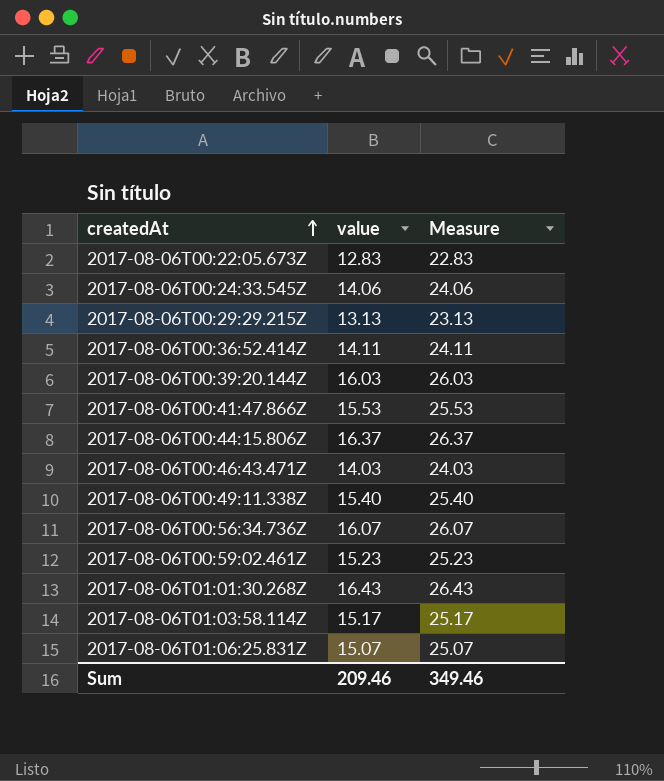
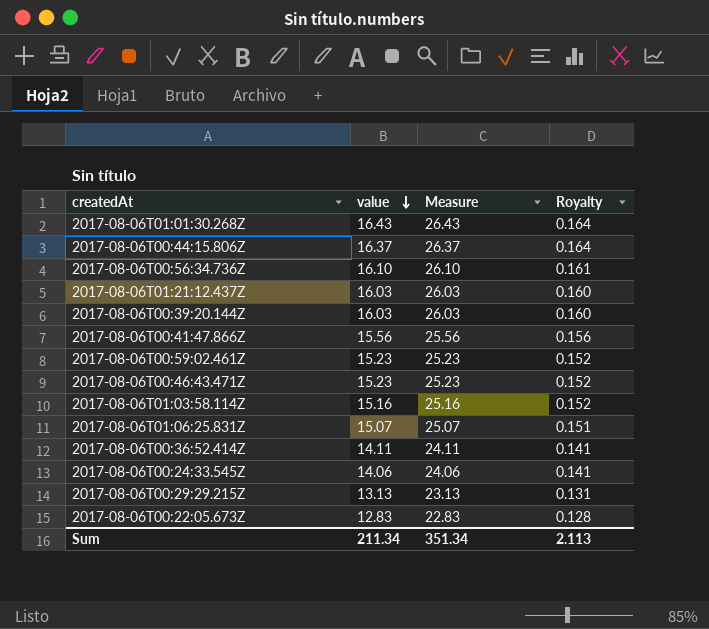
row order: createdAt ascending -> value descending
column Royalty | formula: none -> [value] * 0.01
row 2017-08-06T00:49:11.338Z: 15.40 | 25.40 -> none
2017-08-06T00:56:34.736Z | value: 16.07 -> 16.10
2017-08-06T00:56:34.736Z | Measure: 26.07 -> 26.10
row 2017-08-06T01:21:12.437Z: none -> 16.03 | 26.03 | 0.160
2017-08-06T00:41:47.866Z | value: 15.53 -> 15.56
2017-08-06T00:41:47.866Z | Measure: 25.53 -> 25.56
2017-08-06T00:46:43.471Z | value: 14.03 -> 15.23
2017-08-06T00:46:43.471Z | Measure: 24.03 -> 25.23
2017-08-06T01:03:58.114Z | value: 15.17 -> 15.16
2017-08-06T01:03:58.114Z | Measure: 25.17 -> 25.16
Sum | value: 209.46 -> 211.34
Sum | Measure: 349.46 -> 351.34

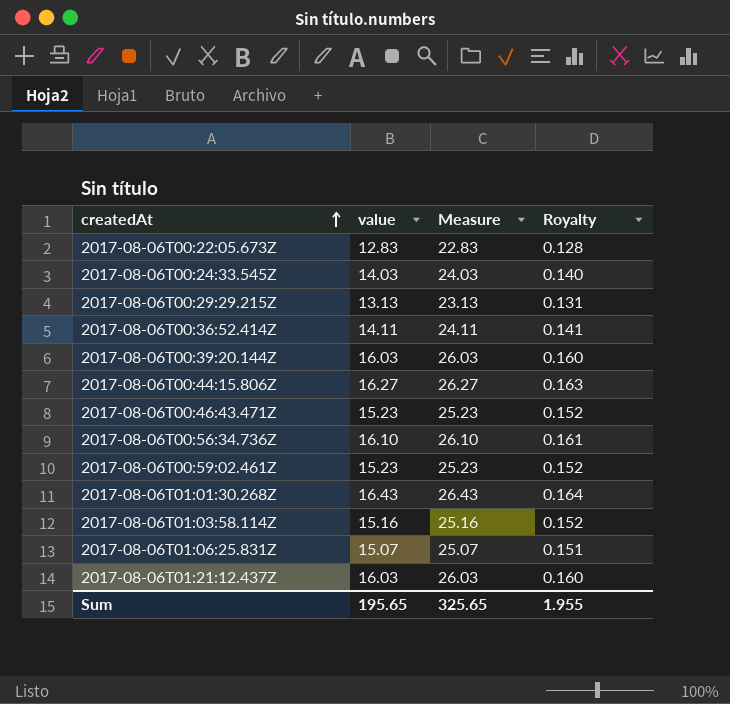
row order: value descending -> createdAt ascending
row 2017-08-06T00:41:47.866Z: 15.56 | 25.56 | 0.156 -> none
2017-08-06T00:24:33.545Z | value: 14.06 -> 14.03
2017-08-06T00:24:33.545Z | Measure: 24.06 -> 24.03
2017-08-06T00:24:33.545Z | Royalty: 0.141 -> 0.140
2017-08-06T00:44:15.806Z | value: 16.37 -> 16.27
2017-08-06T00:44:15.806Z | Measure: 26.37 -> 26.27
2017-08-06T00:44:15.806Z | Royalty: 0.164 -> 0.163
Sum | value: 211.34 -> 195.65
Sum | Measure: 351.34 -> 325.65
Sum | Royalty: 2.113 -> 1.955

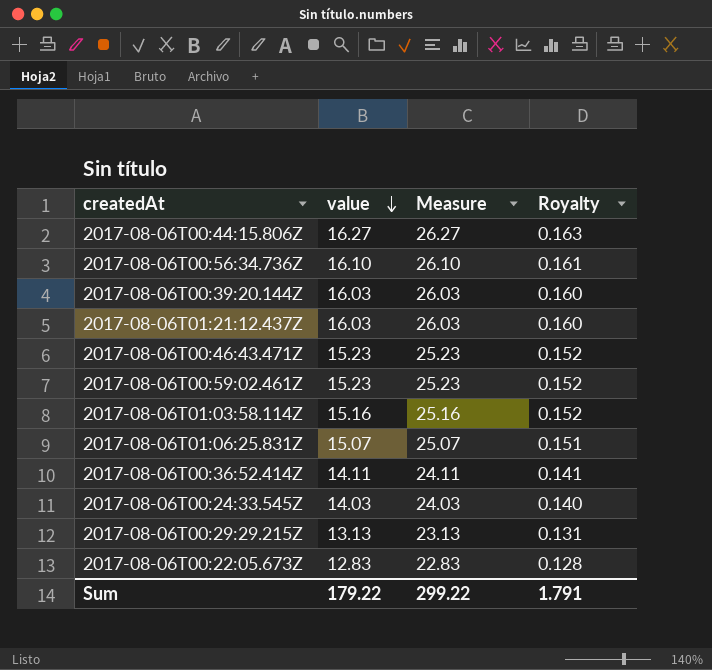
row order: createdAt ascending -> value descending
row 2017-08-06T01:01:30.268Z: 16.43 | 26.43 | 0.164 -> none
Sum | value: 195.65 -> 179.22
Sum | Measure: 325.65 -> 299.22
Sum | Royalty: 1.955 -> 1.791

